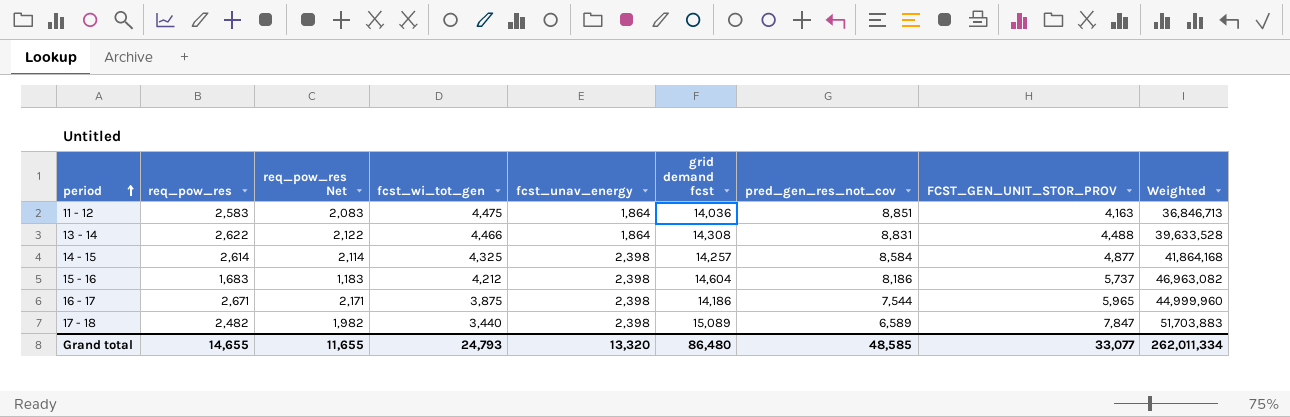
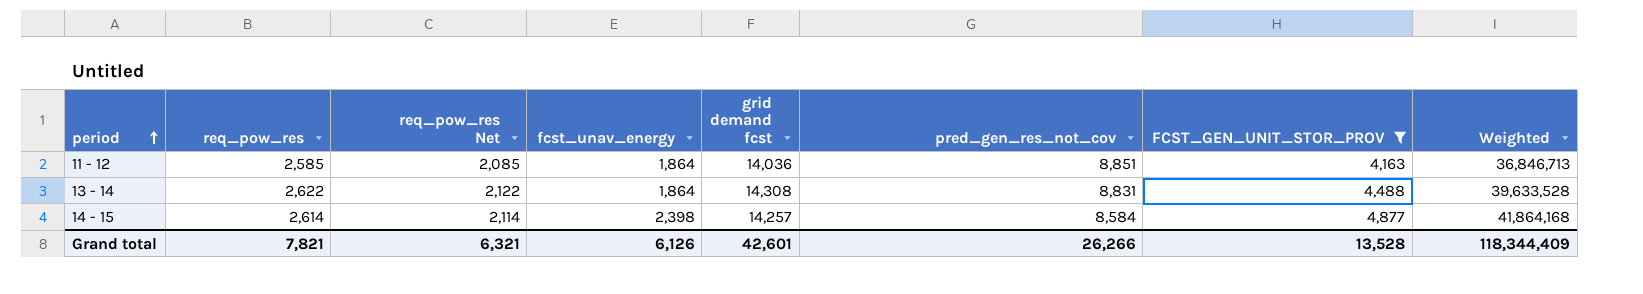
filter: none -> FCST_GEN_UNIT_STOR_PROV <= 4,877
column fcst_wi_tot_gen | position: 4 -> none
11 - 12 | req_pow_res: 2,583 -> 2,585
11 - 12 | req_pow_res Net: 2,083 -> 2,085
Grand total | req_pow_res: 14,655 -> 7,821
Grand total | req_pow_res Net: 11,655 -> 6,321
Grand total | fcst_unav_energy: 13,320 -> 6,126
Grand total | grid demand fcst: 86,480 -> 42,601
Grand total | pred_gen_res_not_cov: 48,585 -> 26,266
Grand total | FCST_GEN_UNIT_STOR_PROV: 33,077 -> 13,528
Grand total | Weighted: 262,011,334 -> 118,344,409

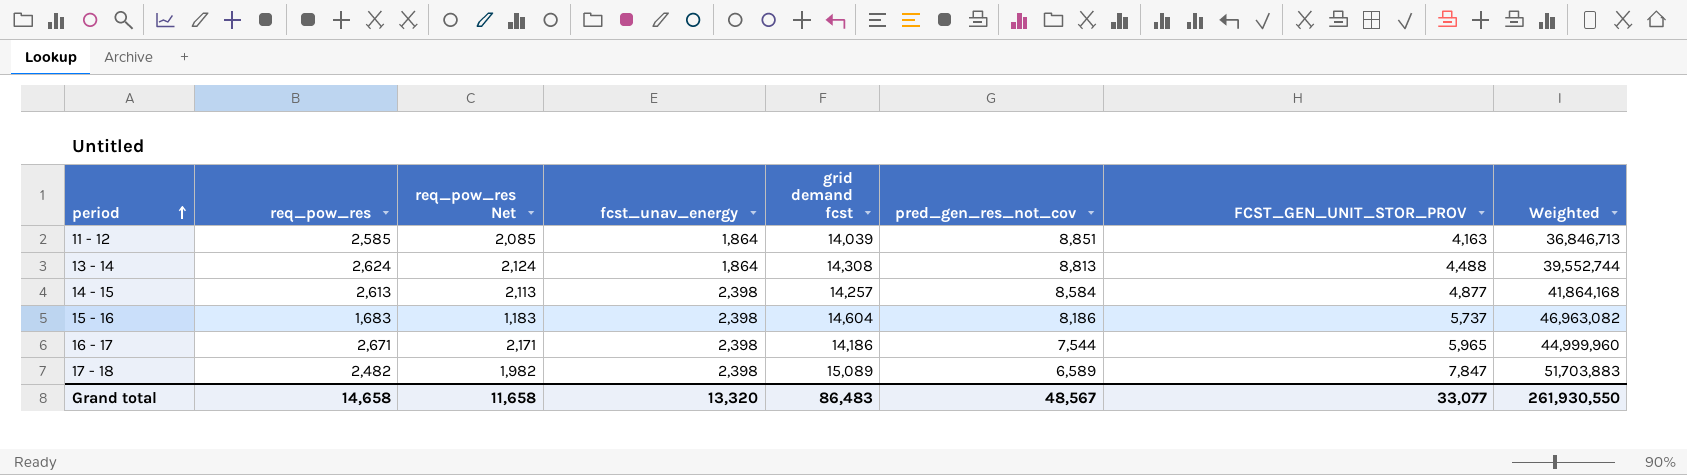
filter: FCST_GEN_UNIT_STOR_PROV <= 4,877 -> none
11 - 12 | grid demand fcst: 14,036 -> 14,039
13 - 14 | req_pow_res: 2,622 -> 2,624
13 - 14 | req_pow_res Net: 2,122 -> 2,124
13 - 14 | pred_gen_res_not_cov: 8,831 -> 8,813
13 - 14 | Weighted: 39,633,528 -> 39,552,744
14 - 15 | req_pow_res: 2,614 -> 2,613
14 - 15 | req_pow_res Net: 2,114 -> 2,113
Grand total | req_pow_res: 7,821 -> 14,658
Grand total | req_pow_res Net: 6,321 -> 11,658
Grand total | fcst_unav_energy: 6,126 -> 13,320
Grand total | grid demand fcst: 42,601 -> 86,483
Grand total | pred_gen_res_not_cov: 26,266 -> 48,567
Grand total | FCST_GEN_UNIT_STOR_PROV: 13,528 -> 33,077
Grand total | Weighted: 118,344,409 -> 261,930,550

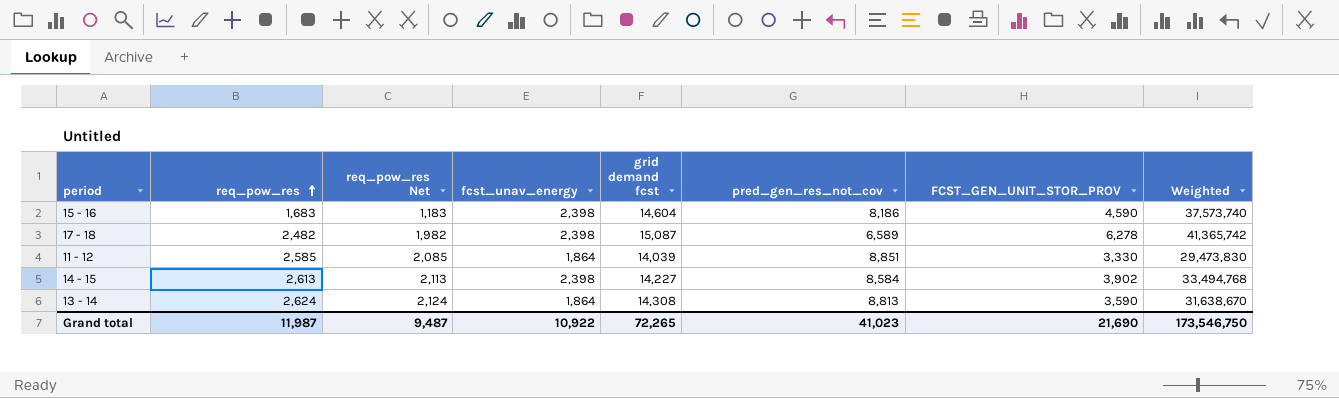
row order: period ascending -> req_pow_res ascending
row 16 - 17: 2,671 | 2,171 | 2,398 | 14,186 | 7,544 | 5,965 | 44,999,960 -> none
15 - 16 | FCST_GEN_UNIT_STOR_PROV: 5,737 -> 4,590
15 - 16 | Weighted: 46,963,082 -> 37,573,740
17 - 18 | grid demand fcst: 15,089 -> 15,087
17 - 18 | FCST_GEN_UNIT_STOR_PROV: 7,847 -> 6,278
17 - 18 | Weighted: 51,703,883 -> 41,365,742
11 - 12 | FCST_GEN_UNIT_STOR_PROV: 4,163 -> 3,330
11 - 12 | Weighted: 36,846,713 -> 29,473,830
14 - 15 | grid demand fcst: 14,257 -> 14,227
14 - 15 | FCST_GEN_UNIT_STOR_PROV: 4,877 -> 3,902
14 - 15 | Weighted: 41,864,168 -> 33,494,768
13 - 14 | FCST_GEN_UNIT_STOR_PROV: 4,488 -> 3,590
13 - 14 | Weighted: 39,552,744 -> 31,638,670
Grand total | req_pow_res: 14,658 -> 11,987
Grand total | req_pow_res Net: 11,658 -> 9,487
Grand total | fcst_unav_energy: 13,320 -> 10,922
Grand total | grid demand fcst: 86,483 -> 72,265
Grand total | pred_gen_res_not_cov: 48,567 -> 41,023
Grand total | FCST_GEN_UNIT_STOR_PROV: 33,077 -> 21,690
Grand total | Weighted: 261,930,550 -> 173,546,750

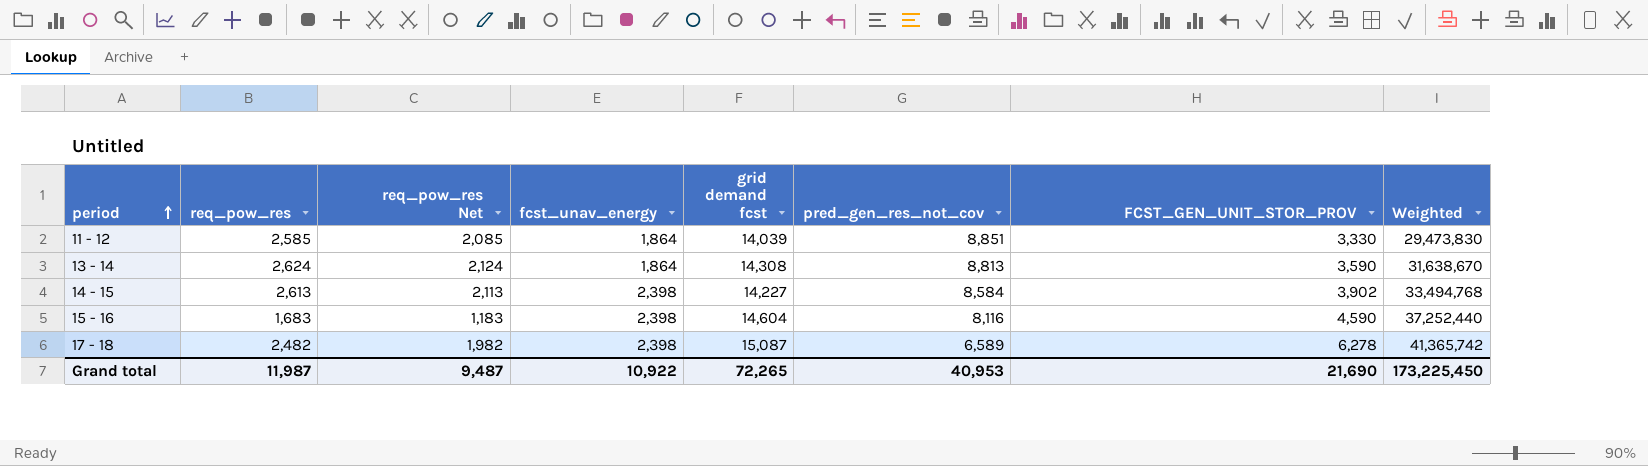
row order: req_pow_res ascending -> period ascending
15 - 16 | pred_gen_res_not_cov: 8,186 -> 8,116
15 - 16 | Weighted: 37,573,740 -> 37,252,440
Grand total | pred_gen_res_not_cov: 41,023 -> 40,953
Grand total | Weighted: 173,546,750 -> 173,225,450

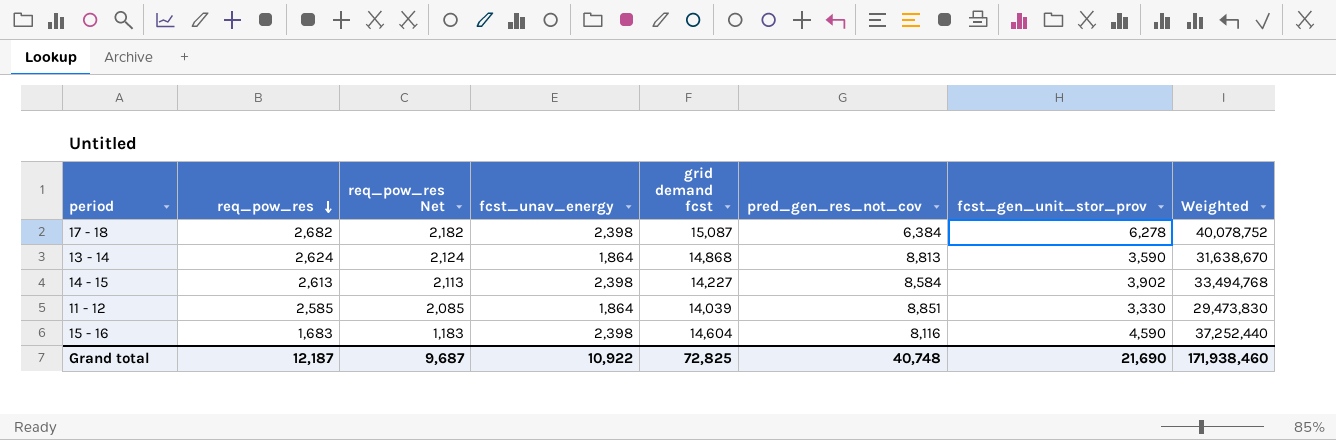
row order: period ascending -> req_pow_res descending
column name: FCST_GEN_UNIT_STOR_PROV -> fcst_gen_unit_stor_prov
17 - 18 | req_pow_res: 2,482 -> 2,682
17 - 18 | req_pow_res Net: 1,982 -> 2,182
17 - 18 | pred_gen_res_not_cov: 6,589 -> 6,384
17 - 18 | Weighted: 41,365,742 -> 40,078,752
13 - 14 | grid demand fcst: 14,308 -> 14,868
Grand total | req_pow_res: 11,987 -> 12,187
Grand total | req_pow_res Net: 9,487 -> 9,687
Grand total | grid demand fcst: 72,265 -> 72,825
Grand total | pred_gen_res_not_cov: 40,953 -> 40,748
Grand total | Weighted: 173,225,450 -> 171,938,460

